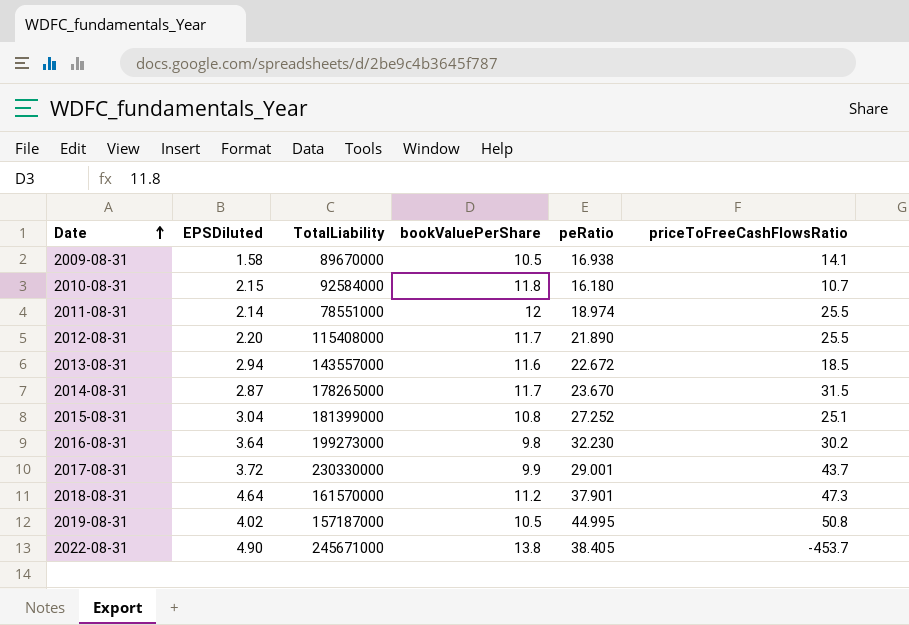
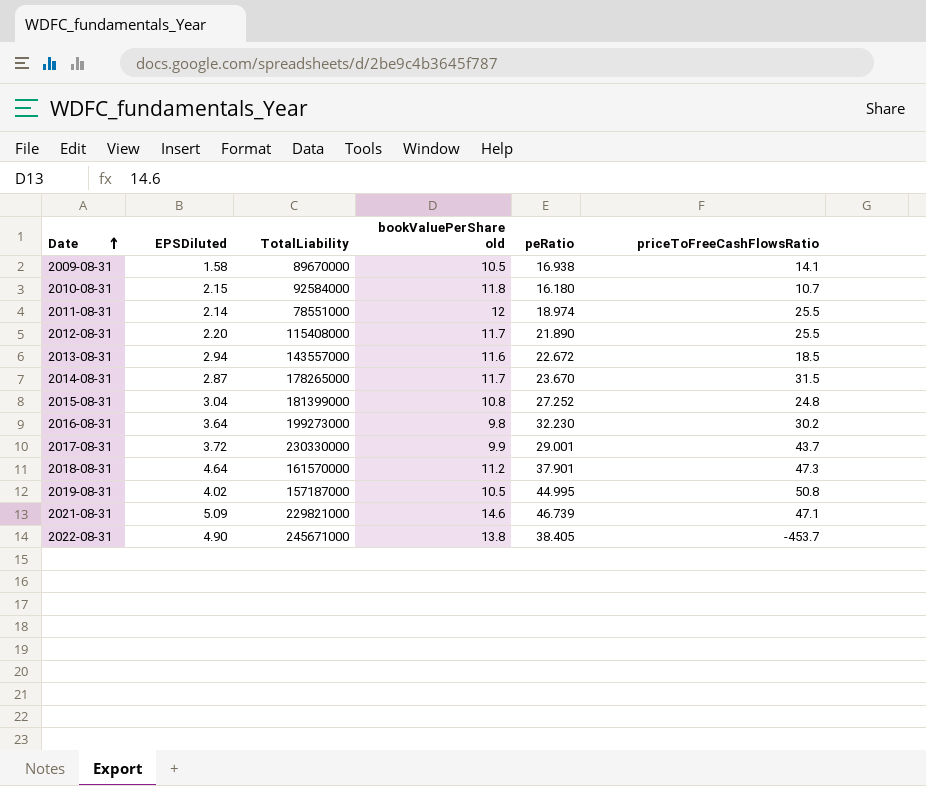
column name: bookValuePerShare -> bookValuePerShare old
2015-08-31 | priceToFreeCashFlowsRatio: 25.1 -> 24.8
row 2021-08-31: none -> 5.09 | 229821000 | 14.6 | 46.739 | 47.1

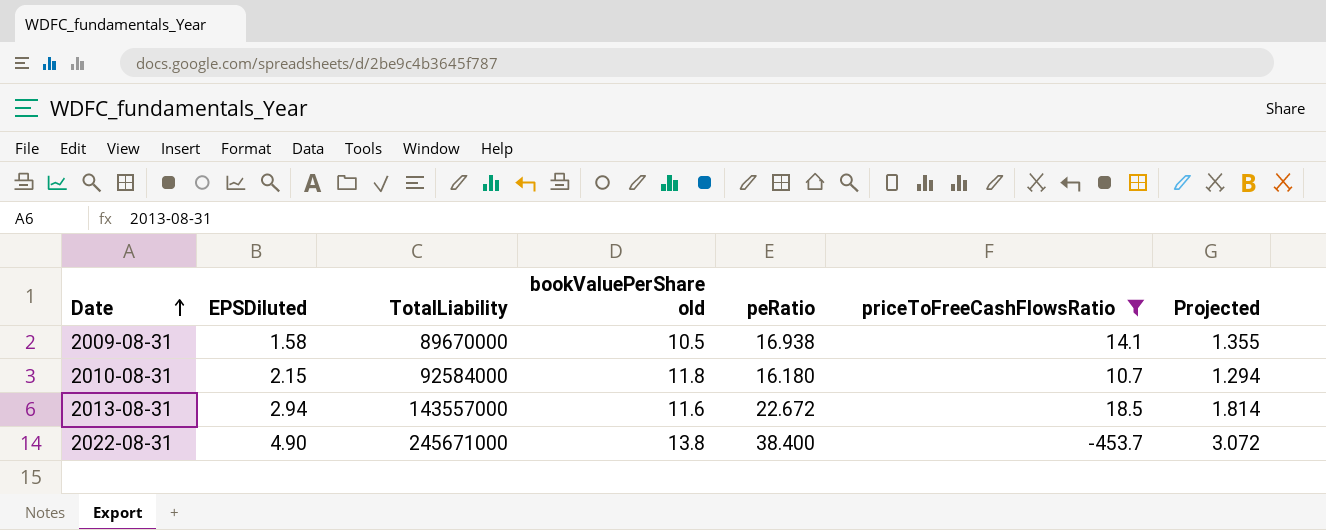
filter: none -> priceToFreeCashFlowsRatio <= 18.5
column Projected | formula: none -> [peRatio] * 0.08
2022-08-31 | peRatio: 38.405 -> 38.400

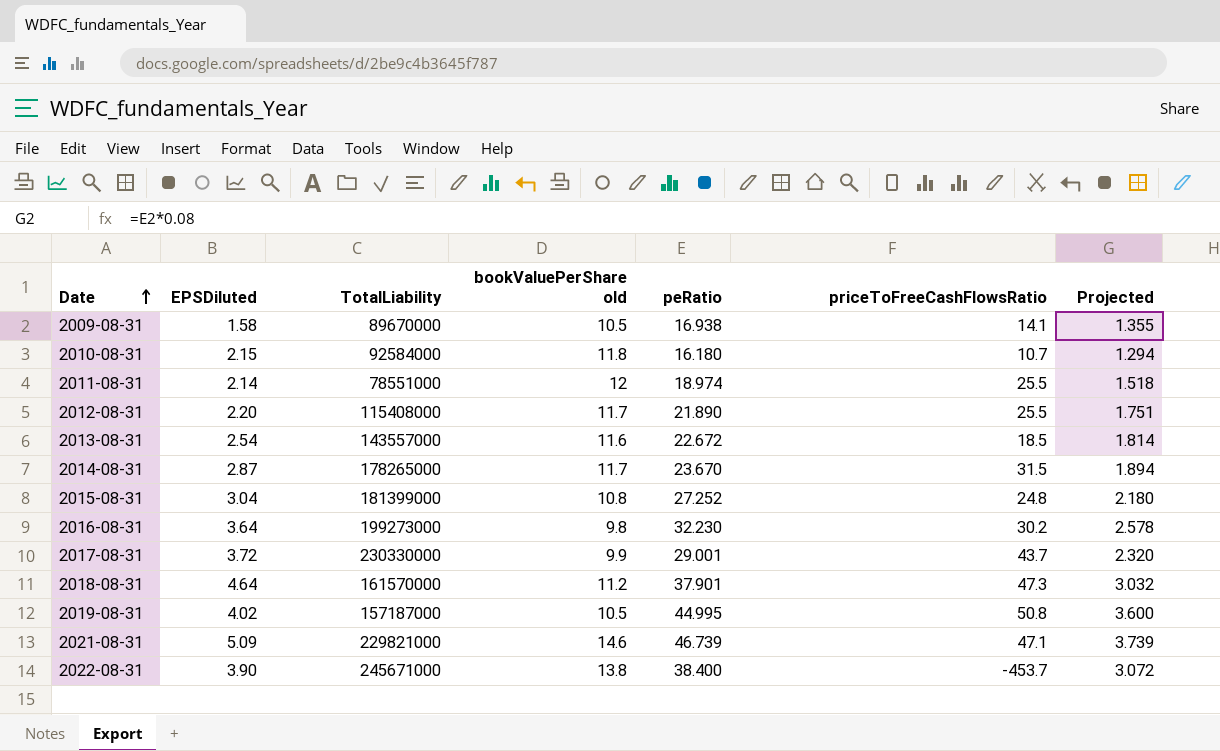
filter: priceToFreeCashFlowsRatio <= 18.5 -> none
2013-08-31 | EPSDiluted: 2.94 -> 2.54
2022-08-31 | EPSDiluted: 4.90 -> 3.90

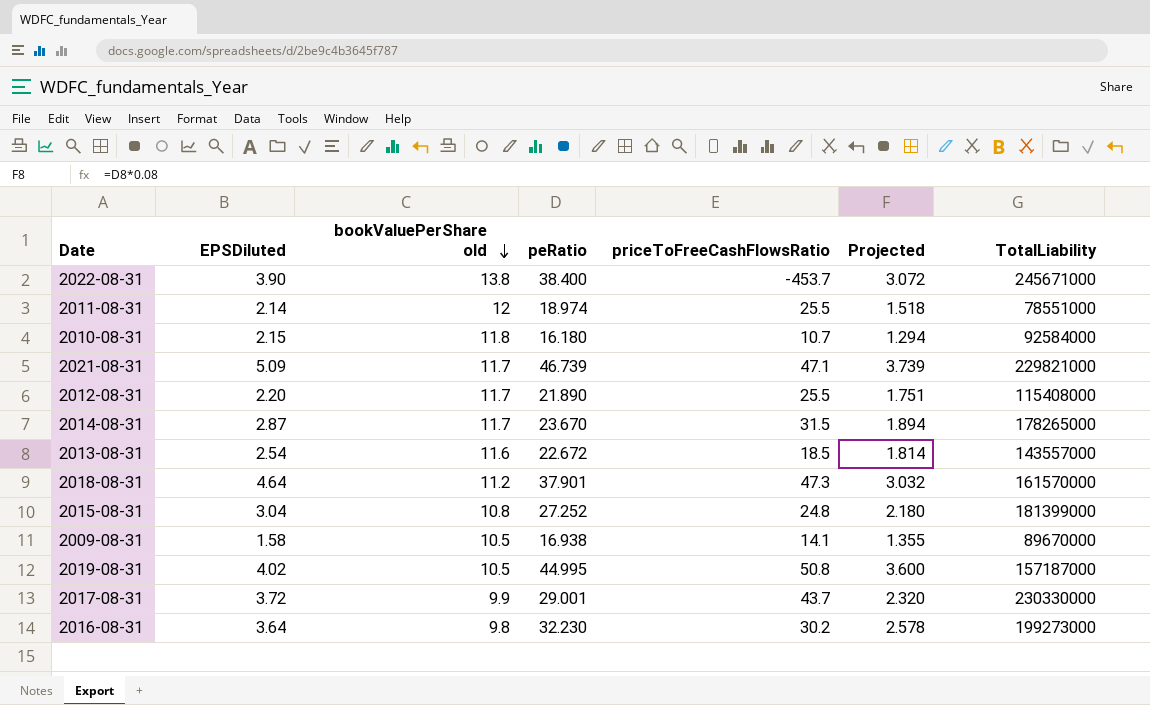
row order: Date ascending -> bookValuePerShare old descending
column TotalLiability | position: 3 -> 7
2021-08-31 | bookValuePerShare old: 14.6 -> 11.7

